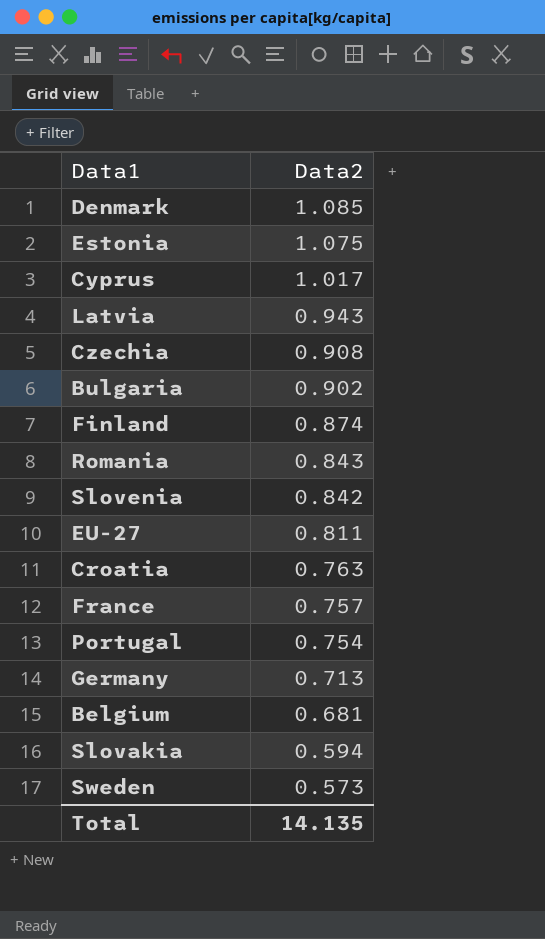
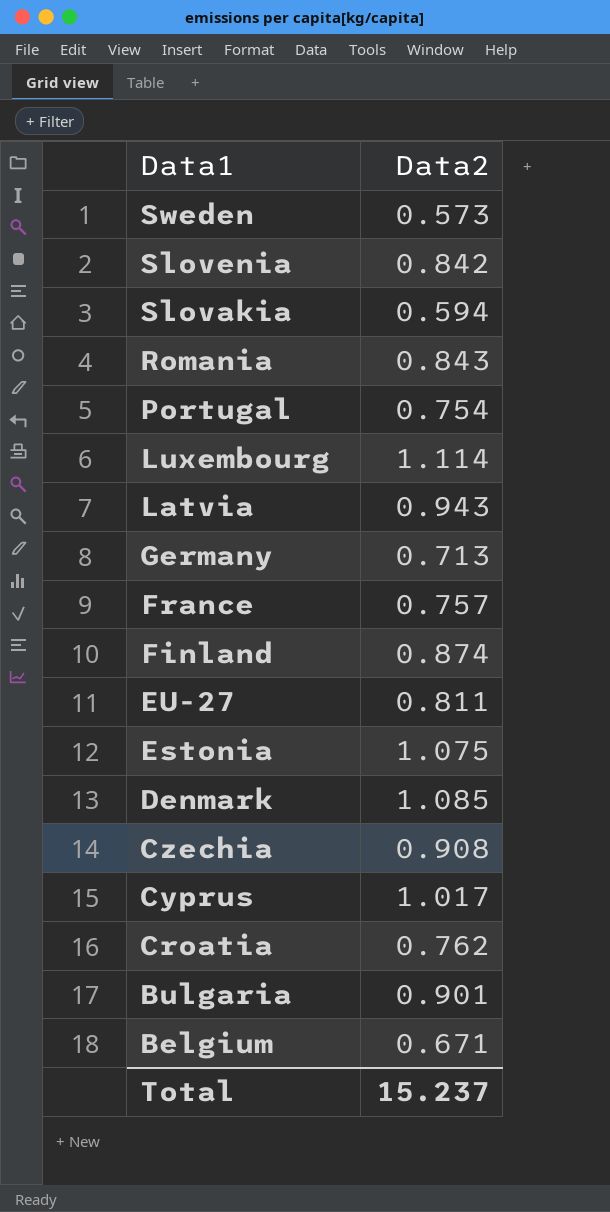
row order: Data2 descending -> Data1 descending
row Luxembourg: none -> 1.114
Croatia | Data2: 0.763 -> 0.762
Bulgaria | Data2: 0.902 -> 0.901
Belgium | Data2: 0.681 -> 0.671
Total | Data2: 14.135 -> 15.237

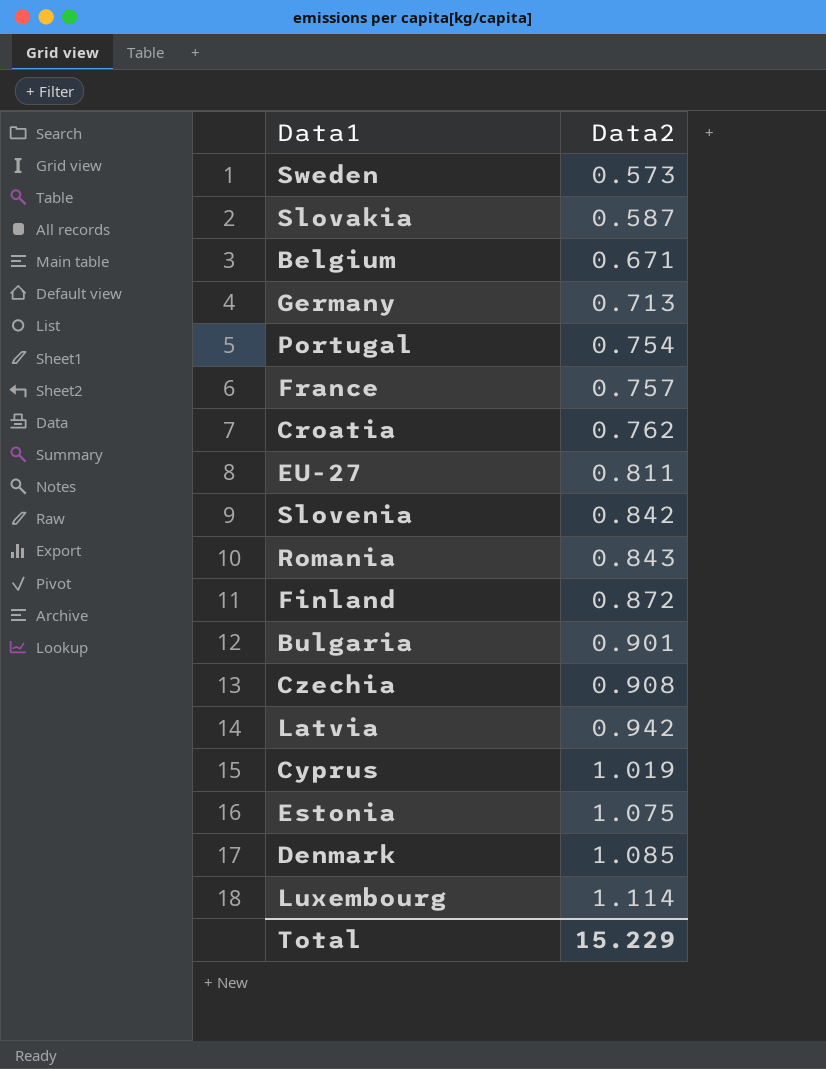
row order: Data1 descending -> Data2 ascending
Slovakia | Data2: 0.594 -> 0.587
Finland | Data2: 0.874 -> 0.872
Latvia | Data2: 0.943 -> 0.942
Cyprus | Data2: 1.017 -> 1.019
Total | Data2: 15.237 -> 15.229

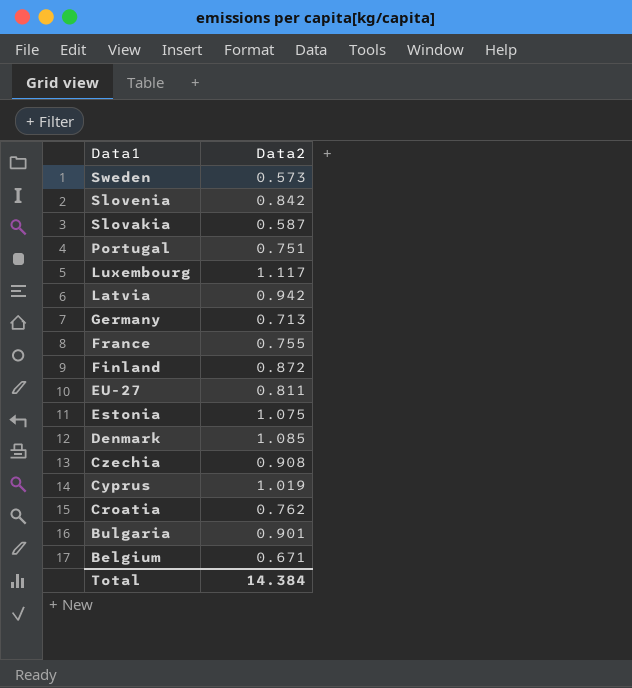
row order: Data2 ascending -> Data1 descending
row Romania: 0.843 -> none
Portugal | Data2: 0.754 -> 0.751
Luxembourg | Data2: 1.114 -> 1.117
France | Data2: 0.757 -> 0.755
Total | Data2: 15.229 -> 14.384

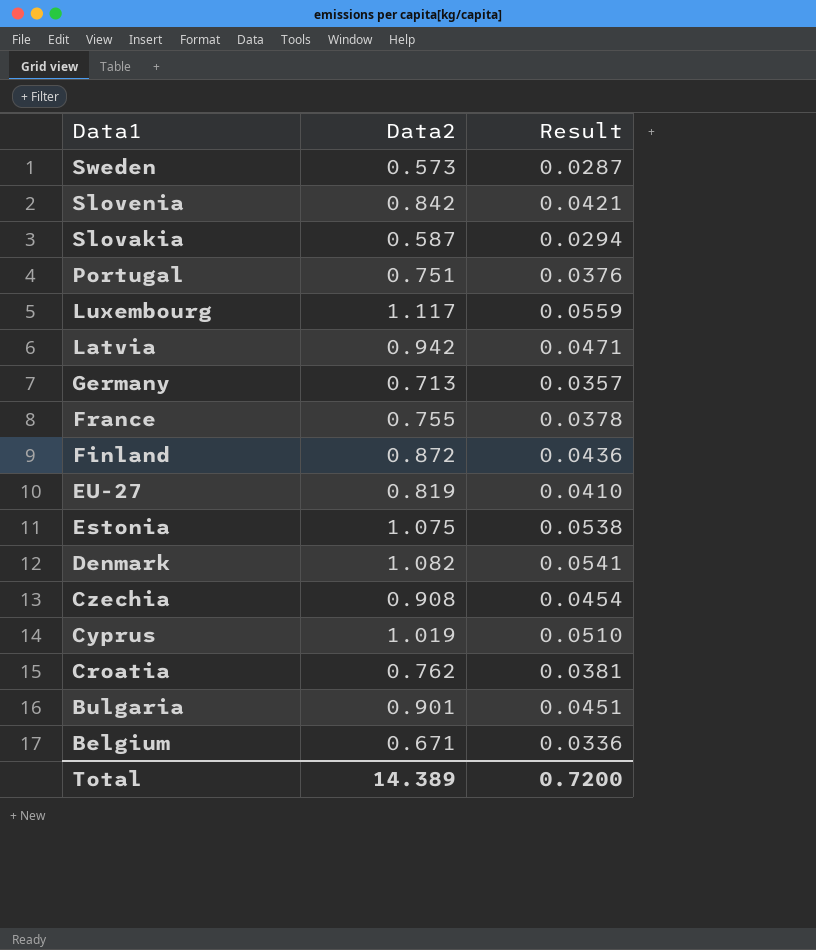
column Result | formula: none -> [Data2] * 0.05
EU-27 | Data2: 0.811 -> 0.819
Denmark | Data2: 1.085 -> 1.082
Total | Data2: 14.384 -> 14.389

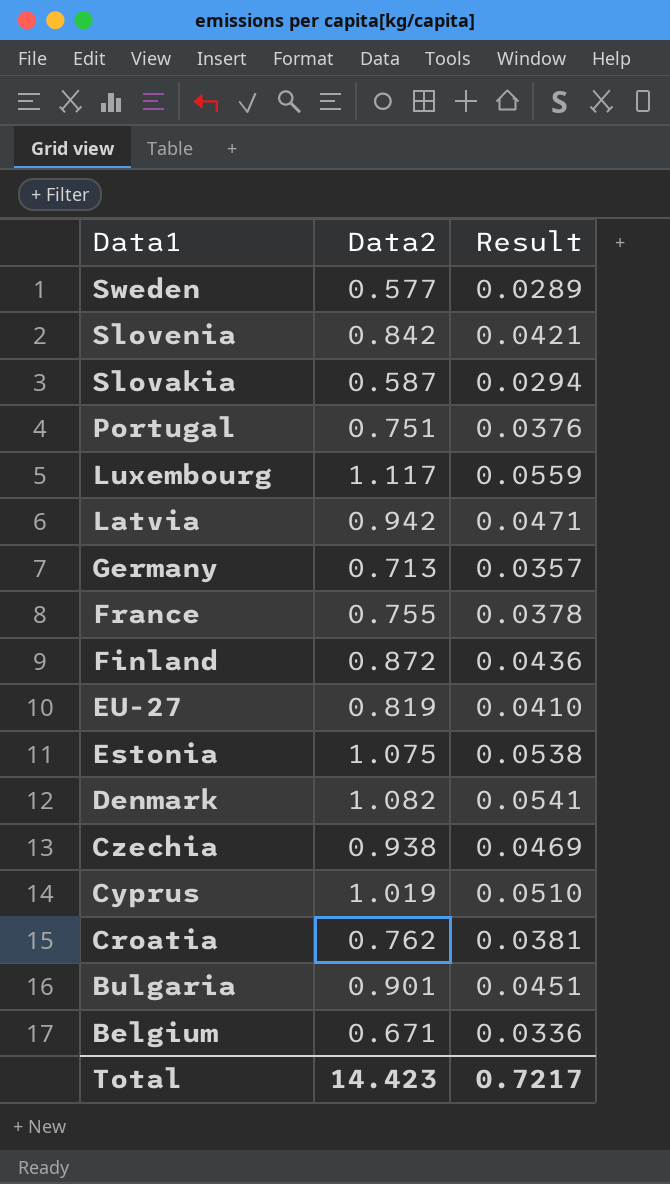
Sweden | Data2: 0.573 -> 0.577
Sweden | Result: 0.0287 -> 0.0289
Czechia | Data2: 0.908 -> 0.938
Czechia | Result: 0.0454 -> 0.0469
Total | Data2: 14.389 -> 14.423
Total | Result: 0.7200 -> 0.7217

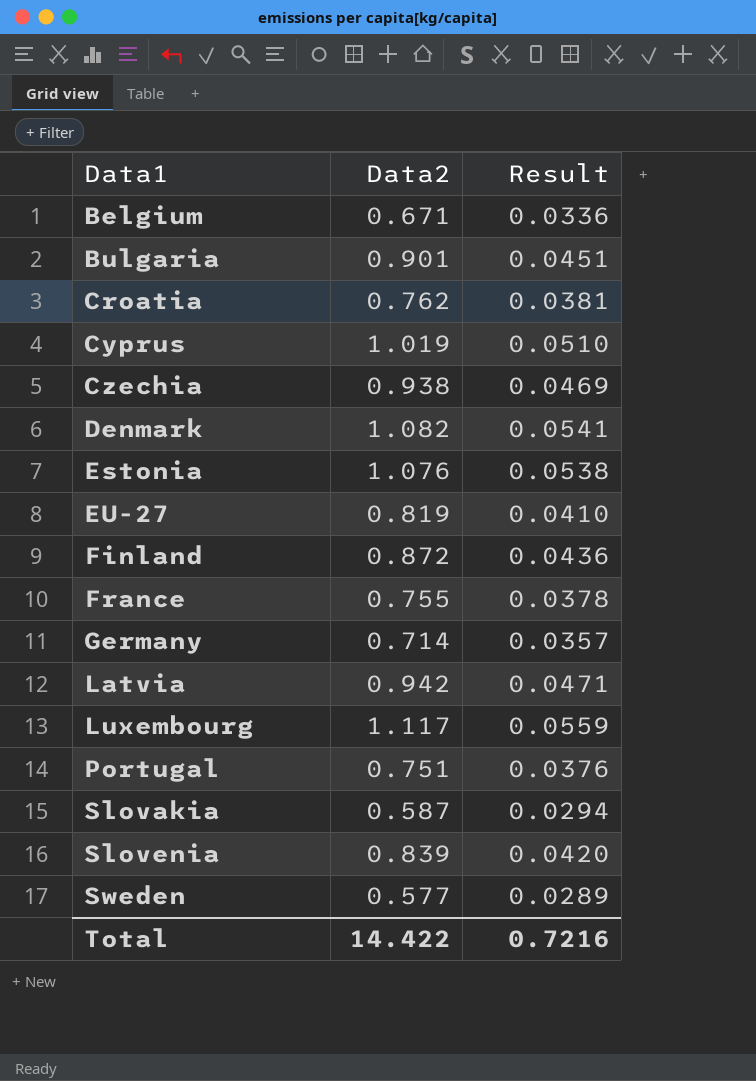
row order: Data1 descending -> Data1 ascending
Estonia | Data2: 1.075 -> 1.076
Germany | Data2: 0.713 -> 0.714
Slovenia | Data2: 0.842 -> 0.839
Slovenia | Result: 0.0421 -> 0.0420
Total | Data2: 14.423 -> 14.422
Total | Result: 0.7217 -> 0.7216

